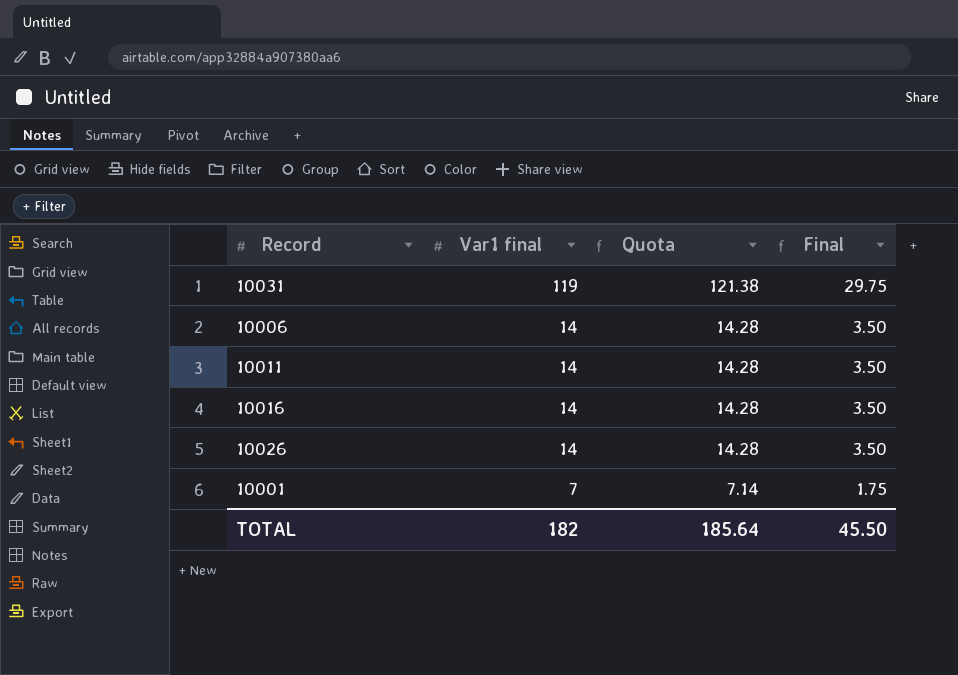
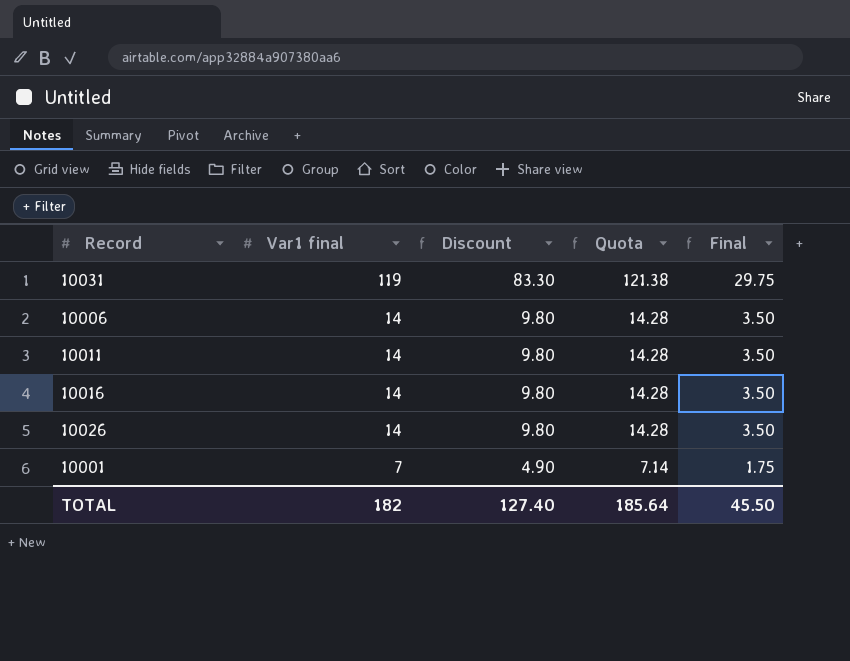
column Discount | formula: none -> [Var1 final] * 0.7

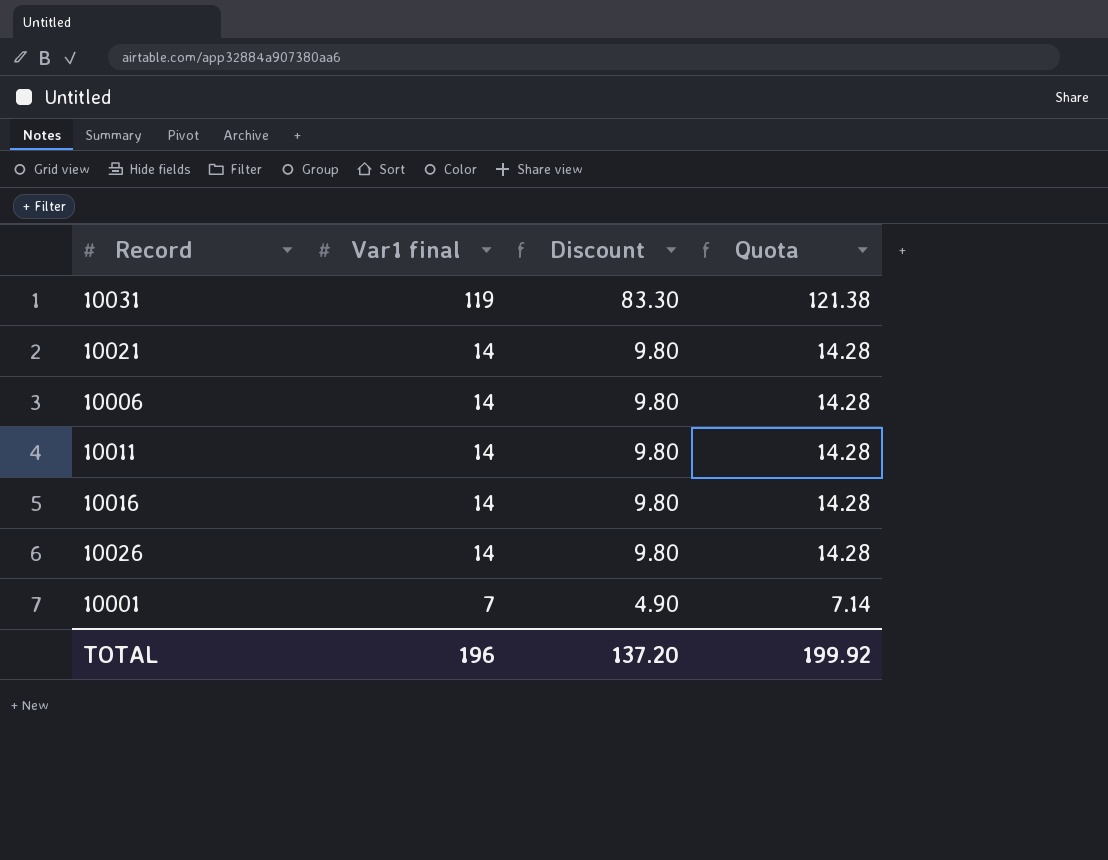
column Final | formula: [Var1 final] * 0.25 -> none
row 10021: none -> 14 | 9.80 | 14.28
TOTAL | Var1 final: 182 -> 196
TOTAL | Discount: 127.40 -> 137.20
TOTAL | Quota: 185.64 -> 199.92

